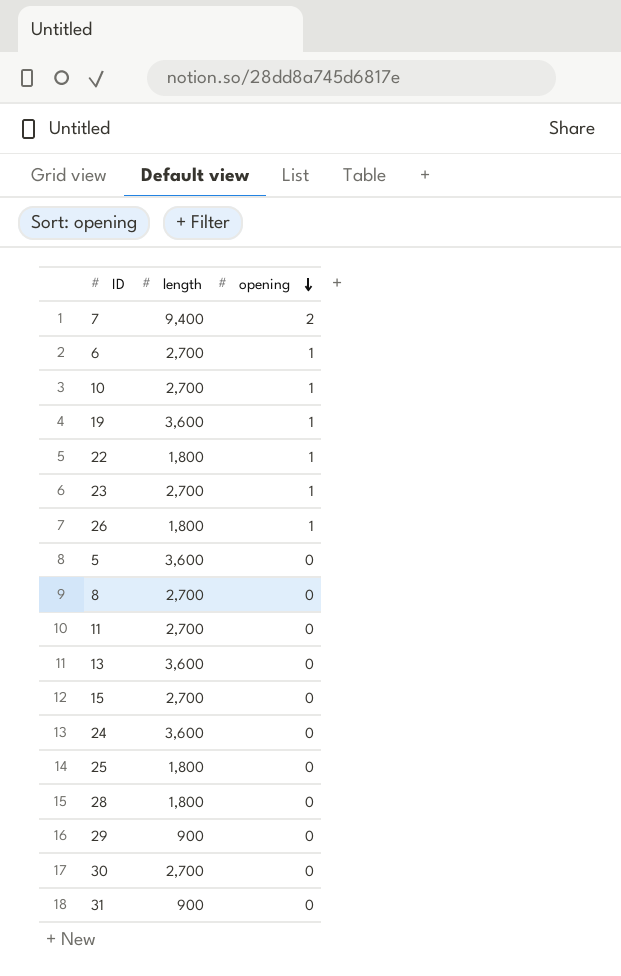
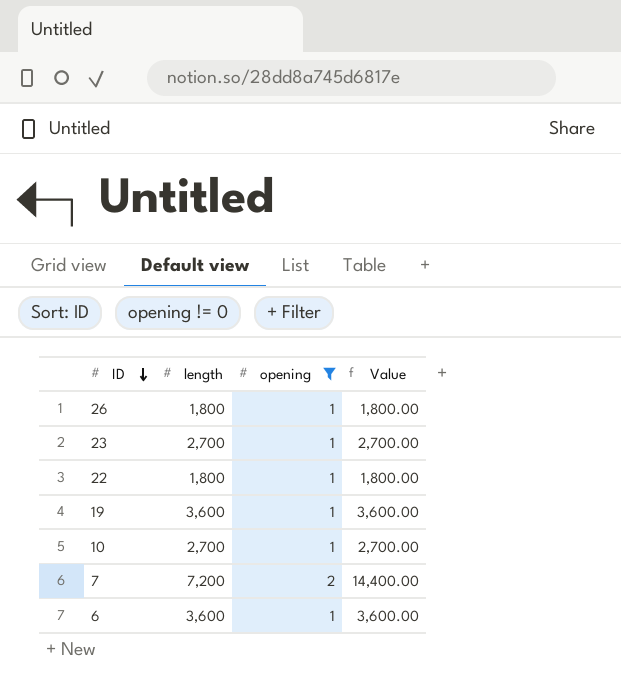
filter: none -> opening != 0
row order: opening descending -> ID descending
column Value | formula: none -> [length] * [opening]
7 | length: 9,400 -> 7,200
6 | length: 2,700 -> 3,600

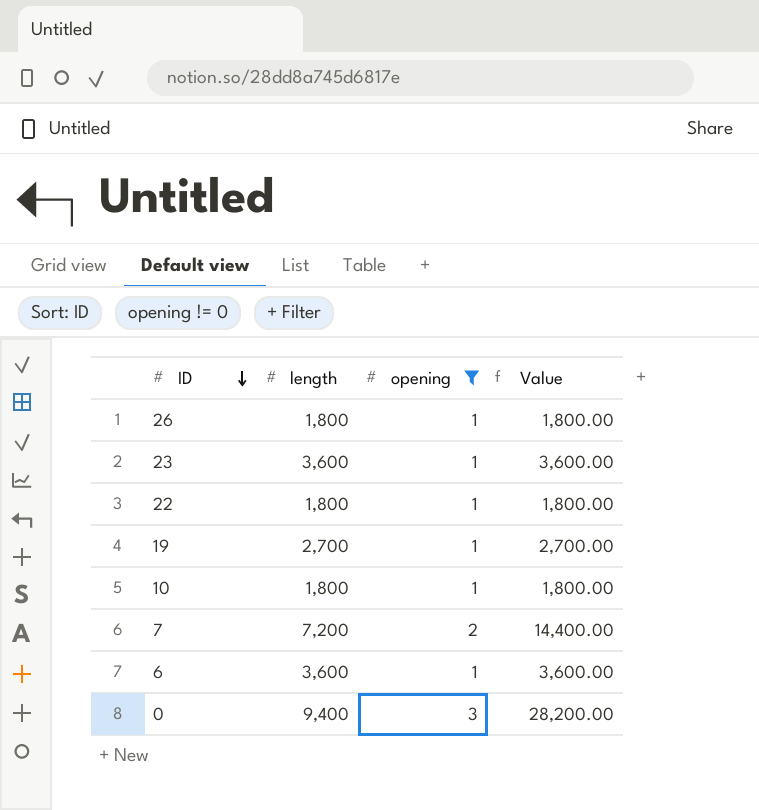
23 | length: 2,700 -> 3,600
23 | Value: 2,700.00 -> 3,600.00
19 | length: 3,600 -> 2,700
19 | Value: 3,600.00 -> 2,700.00
10 | length: 2,700 -> 1,800
10 | Value: 2,700.00 -> 1,800.00
row 0: none -> 9,400 | 3 | 28,200.00

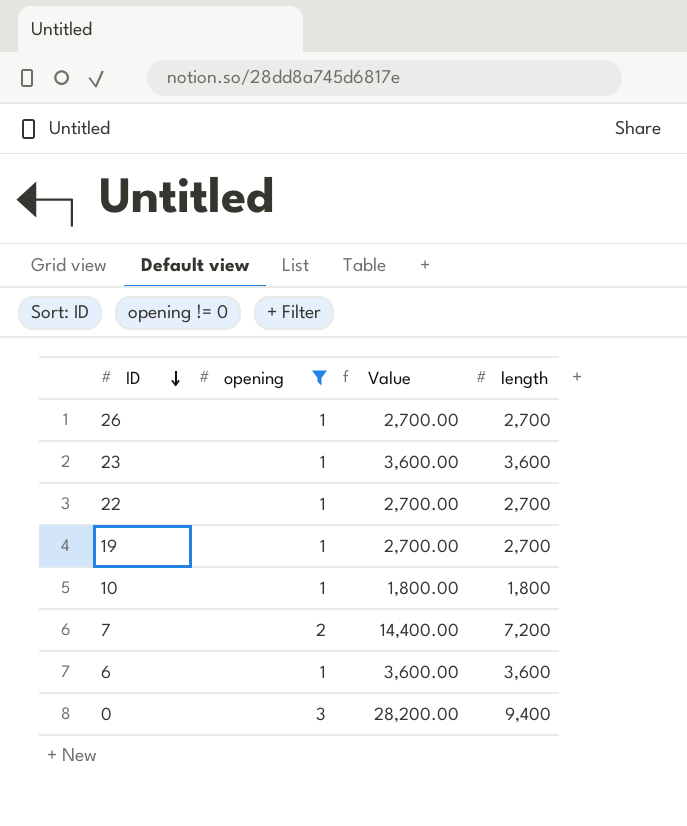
column length | position: 2 -> 4
26 | Value: 1,800.00 -> 2,700.00
26 | length: 1,800 -> 2,700
22 | Value: 1,800.00 -> 2,700.00
22 | length: 1,800 -> 2,700

